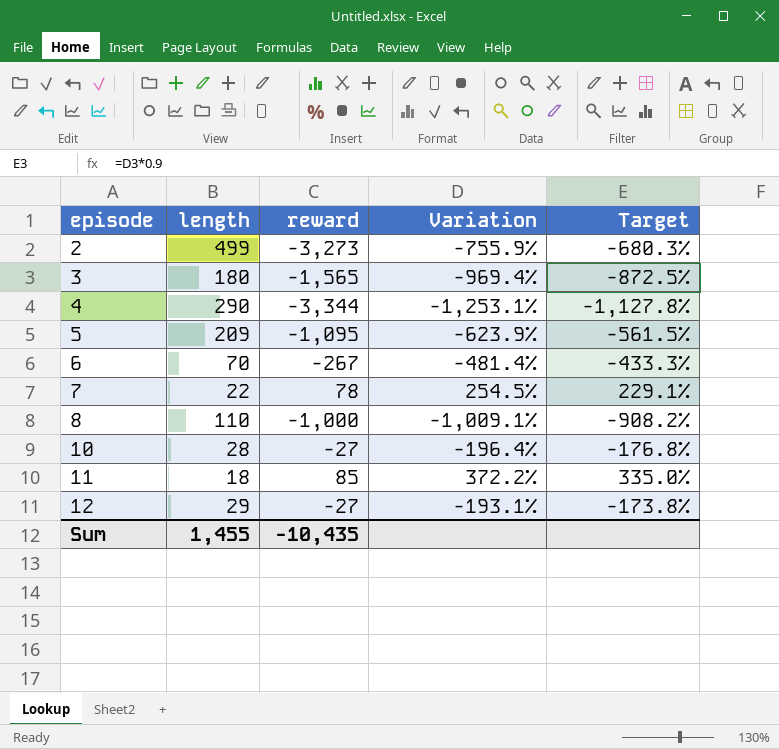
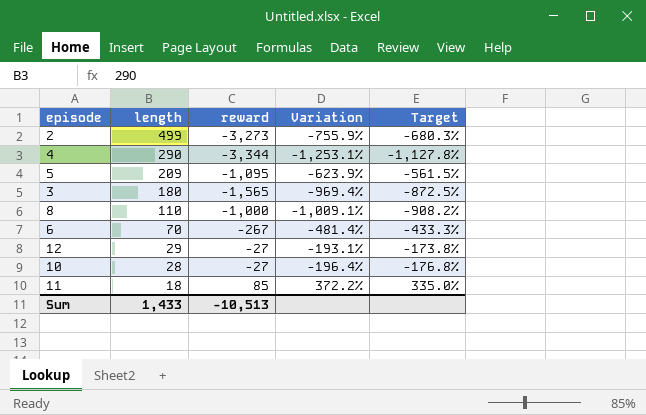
row order: episode ascending -> length descending
row 7: 22 | 78 | 254.5% | 229.1% -> none
Sum | length: 1,455 -> 1,433
Sum | reward: -10,435 -> -10,513

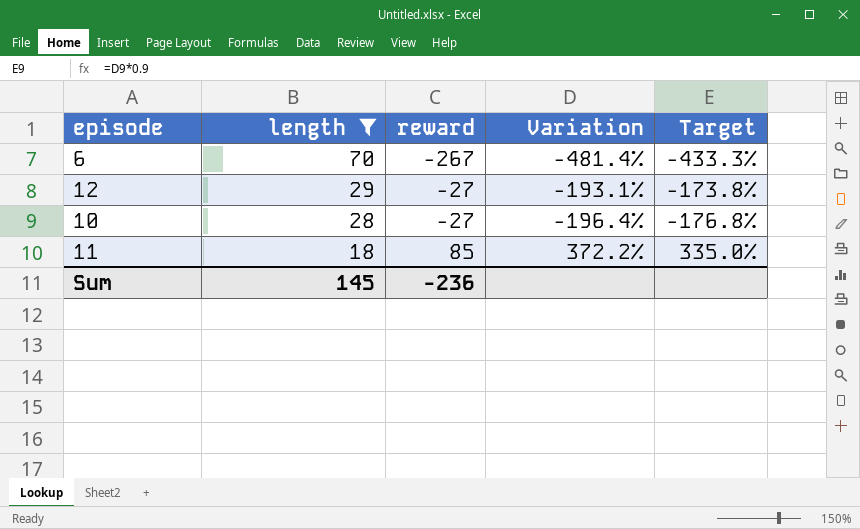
filter: none -> length <= 70
Sum | length: 1,433 -> 145
Sum | reward: -10,513 -> -236

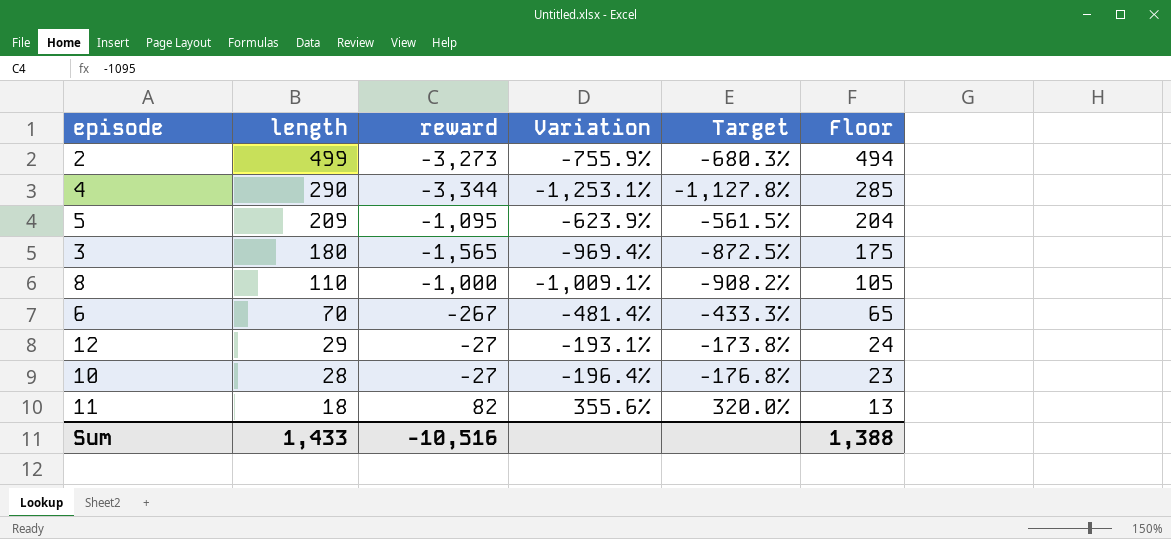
filter: length <= 70 -> none
column Floor | formula: none -> [length] - 5
11 | reward: 85 -> 82
11 | Variation: 372.2% -> 355.6%
11 | Target: 335.0% -> 320.0%
Sum | length: 145 -> 1,433
Sum | reward: -236 -> -10,516

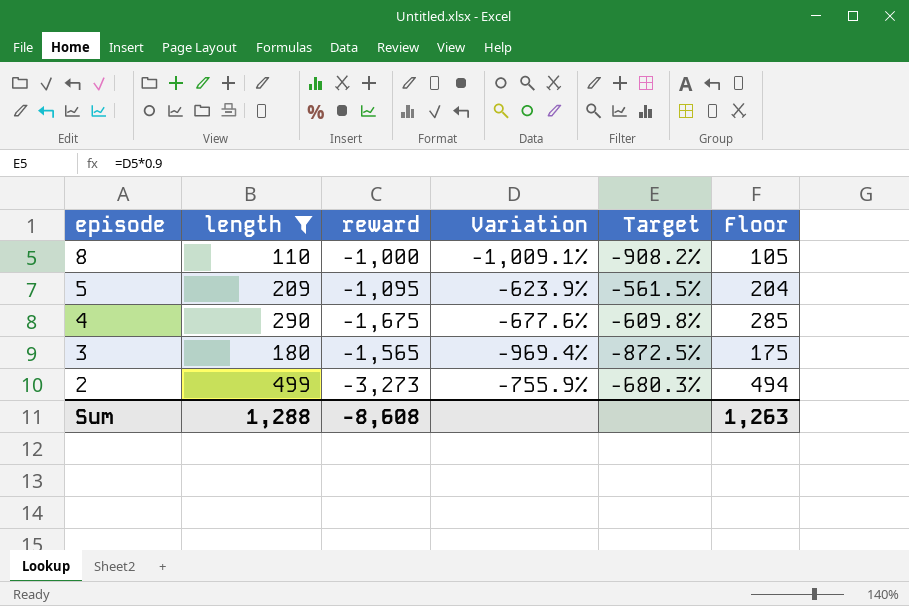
filter: none -> length >= 110
row order: length descending -> episode descending
4 | reward: -3,344 -> -1,675
4 | Variation: -1,253.1% -> -677.6%
4 | Target: -1,127.8% -> -609.8%
Sum | length: 1,433 -> 1,288
Sum | reward: -10,516 -> -8,608
Sum | Floor: 1,388 -> 1,263

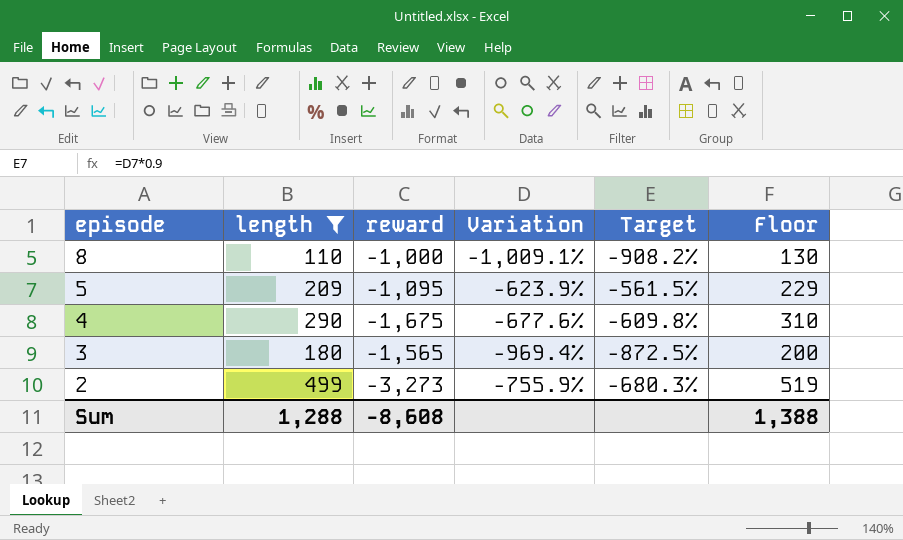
column Floor | formula: [length] - 5 -> [length] + 20
Sum | Floor: 1,263 -> 1,388

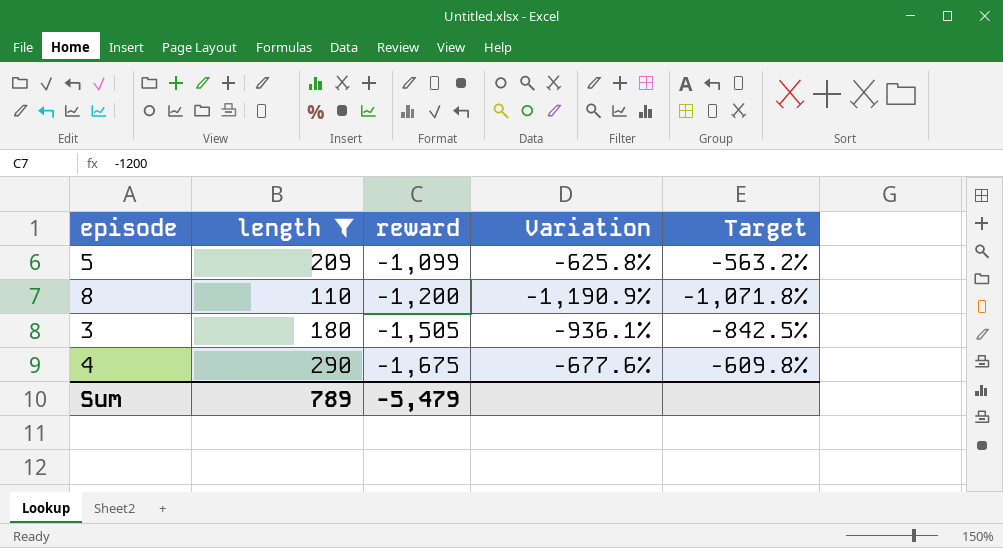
row order: episode descending -> reward descending
column Floor | formula: [length] + 20 -> none
row 2: 499 | -3,273 | -755.9% | -680.3% | 519 -> none
5 | reward: -1,095 -> -1,099
5 | Variation: -623.9% -> -625.8%
5 | Target: -561.5% -> -563.2%
8 | reward: -1,000 -> -1,200
8 | Variation: -1,009.1% -> -1,190.9%
8 | Target: -908.2% -> -1,071.8%
3 | reward: -1,565 -> -1,505
3 | Variation: -969.4% -> -936.1%
3 | Target: -872.5% -> -842.5%
Sum | length: 1,288 -> 789
Sum | reward: -8,608 -> -5,479

